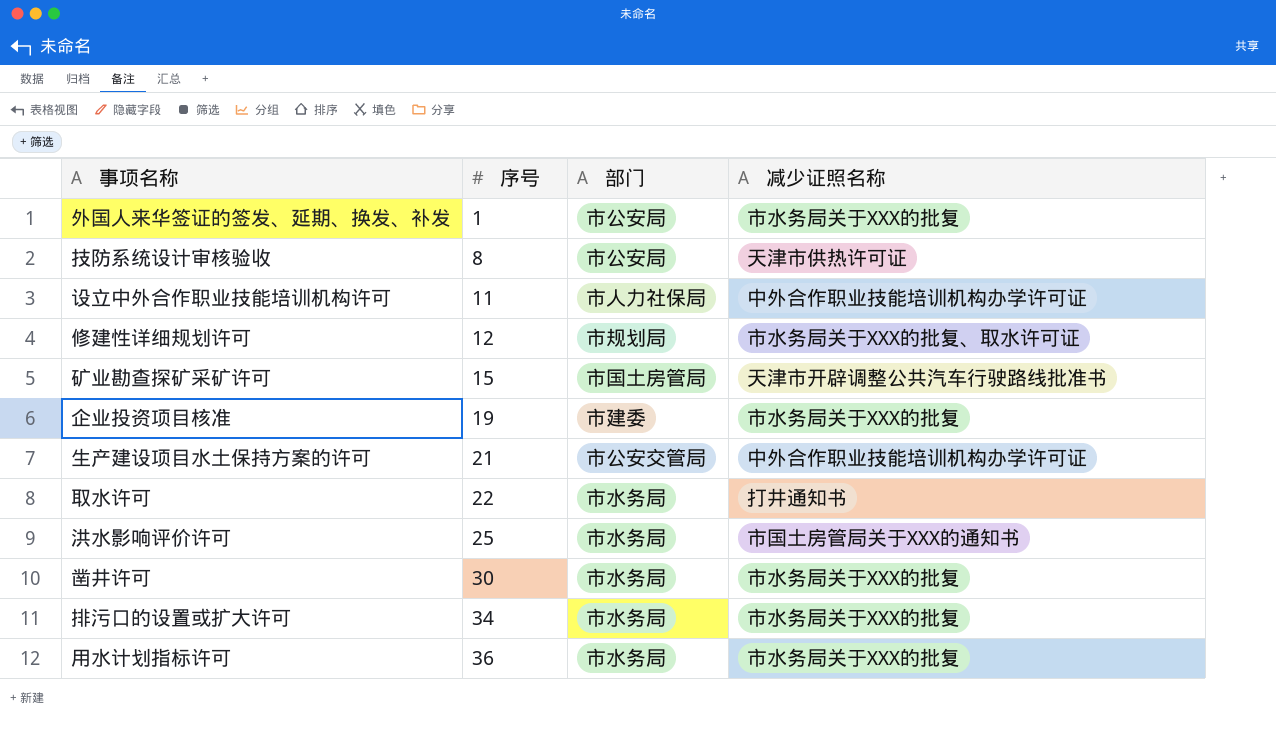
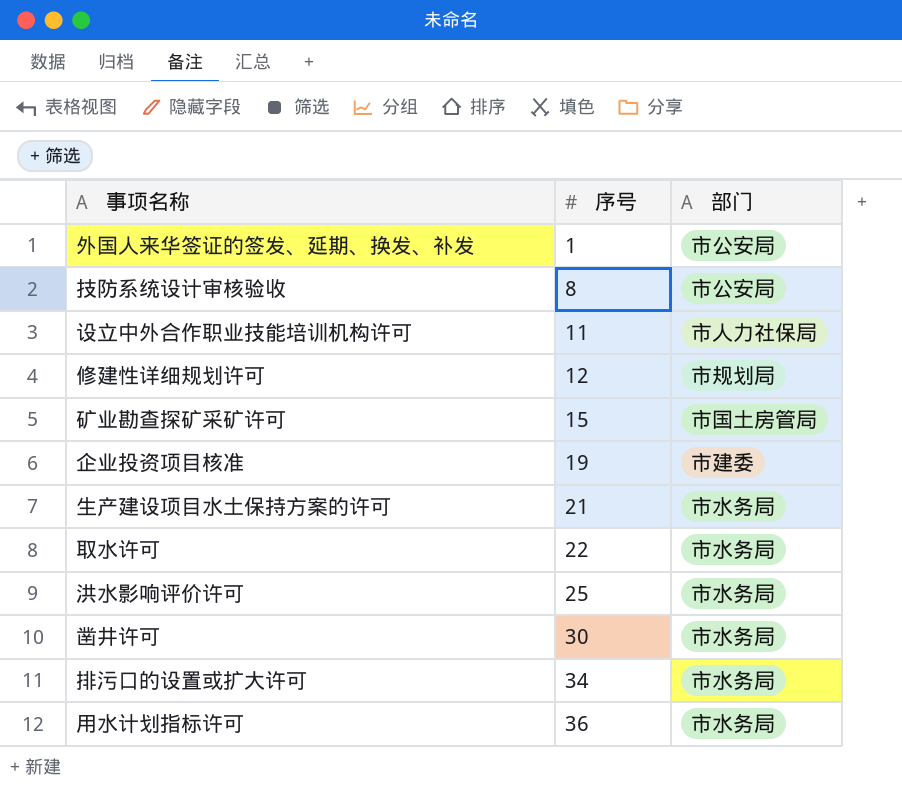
column 减少证照名称 | position: 4 -> none
生产建设项目水土保持方案的许可 | 部门: 市公安交管局 -> 市水务局

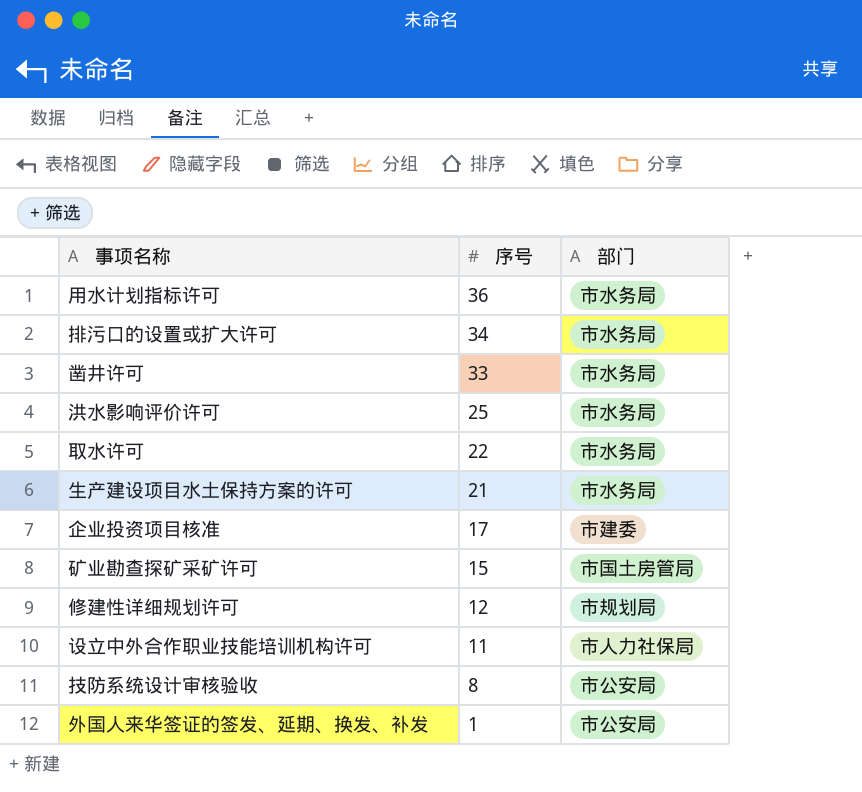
row order: 序号 ascending -> 序号 descending
凿井许可 | 序号: 30 -> 33
企业投资项目核准 | 序号: 19 -> 17

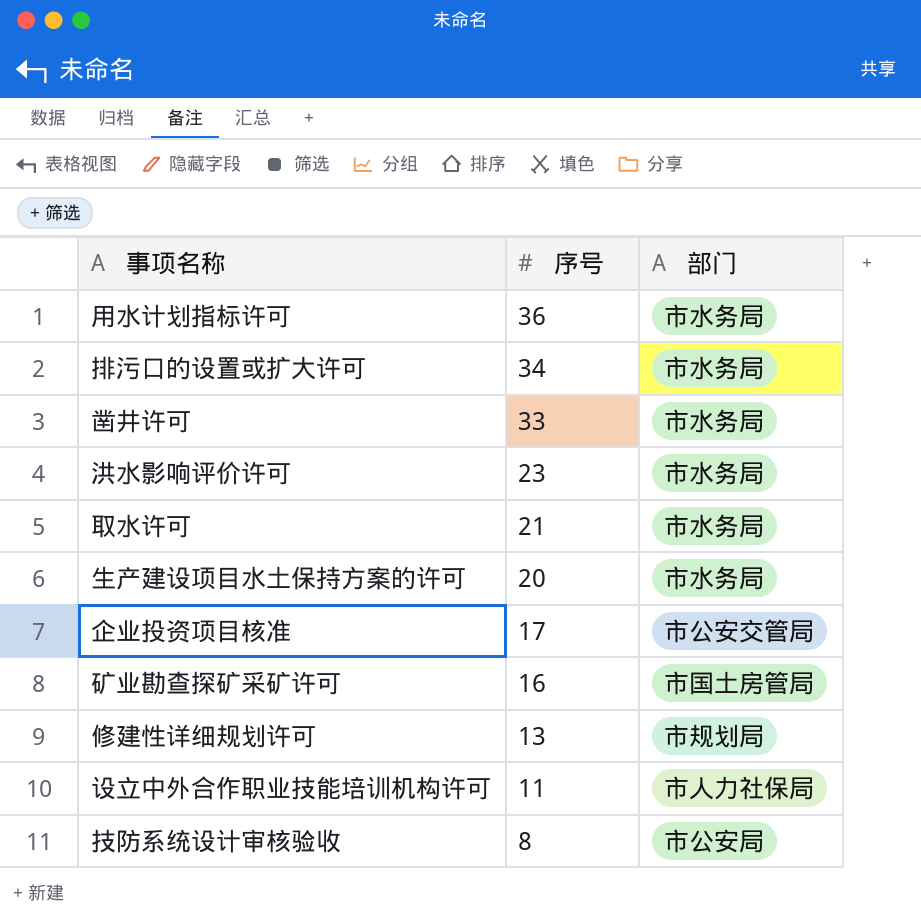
row 外国人来华签证的签发、延期、换发、补发: 1 | 市公安局 -> none
洪水影响评价许可 | 序号: 25 -> 23
取水许可 | 序号: 22 -> 21
生产建设项目水土保持方案的许可 | 序号: 21 -> 20
企业投资项目核准 | 部门: 市建委 -> 市公安交管局
矿业勘查探矿采矿许可 | 序号: 15 -> 16
修建性详细规划许可 | 序号: 12 -> 13

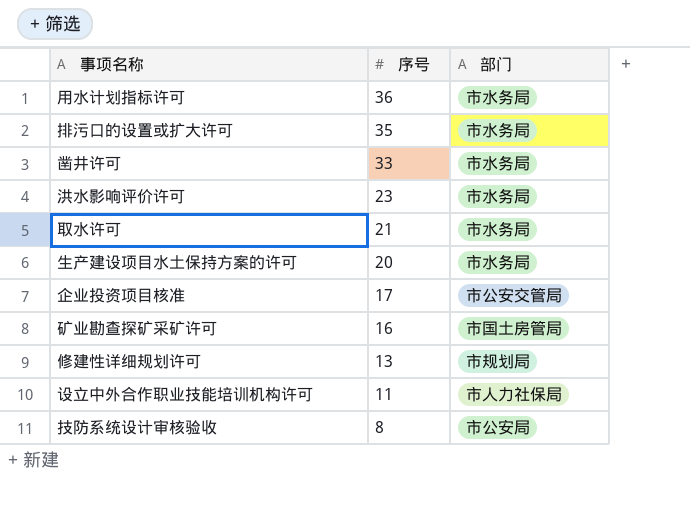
排污口的设置或扩大许可 | 序号: 34 -> 35

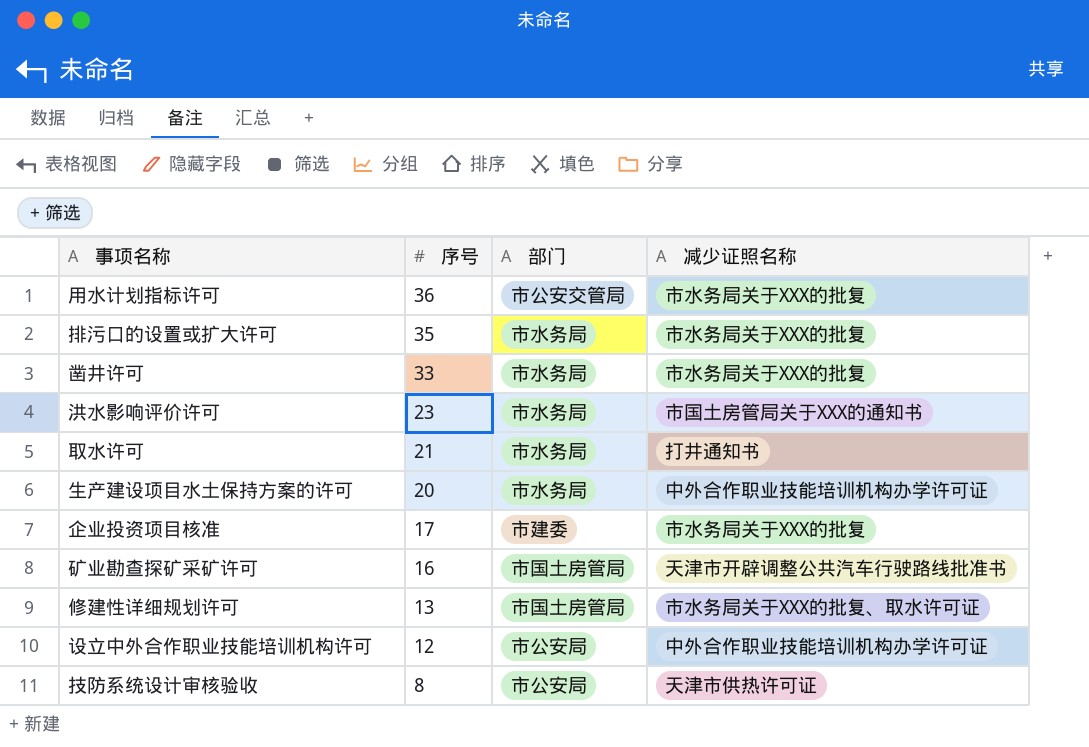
column 减少证照名称 | position: none -> 4
用水计划指标许可 | 部门: 市水务局 -> 市公安交管局
企业投资项目核准 | 部门: 市公安交管局 -> 市建委
修建性详细规划许可 | 部门: 市规划局 -> 市国土房管局
设立中外合作职业技能培训机构许可 | 序号: 11 -> 12
设立中外合作职业技能培训机构许可 | 部门: 市人力社保局 -> 市公安局

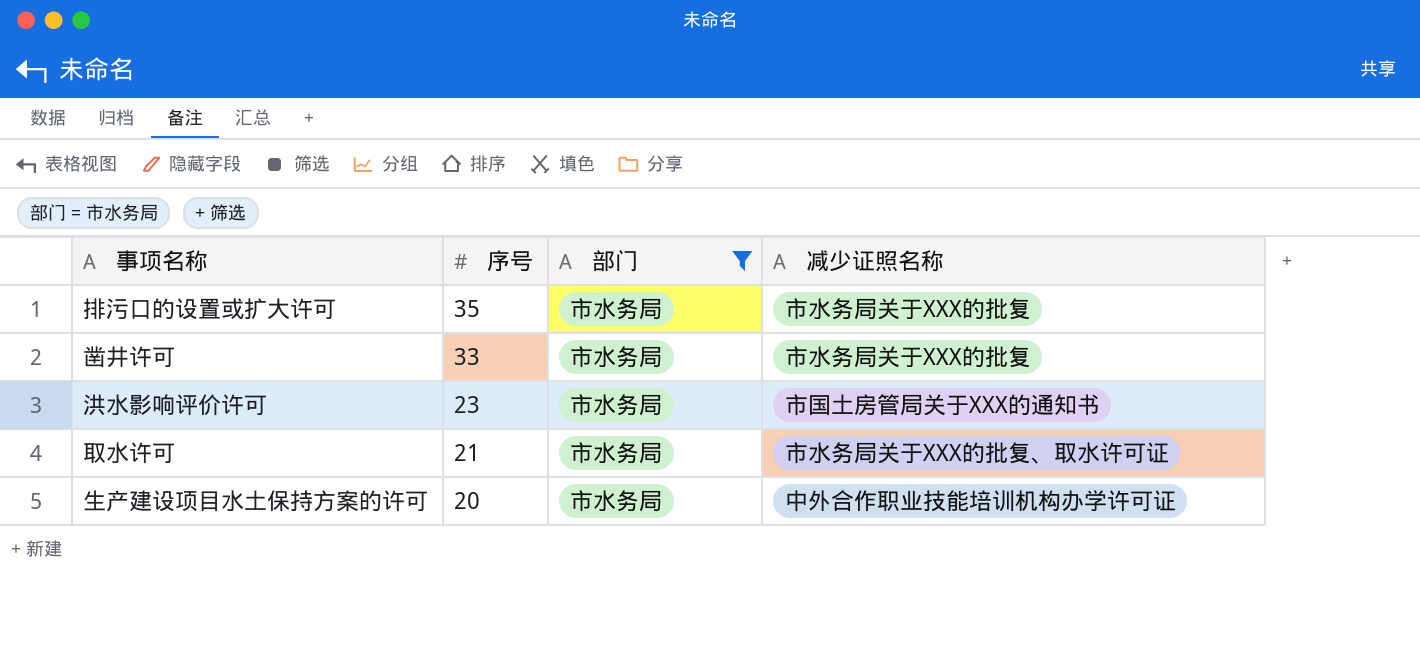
filter: none -> 部门 = 市水务局
取水许可 | 减少证照名称: 打井通知书 -> 市水务局关于XXX的批复、取水许可证

